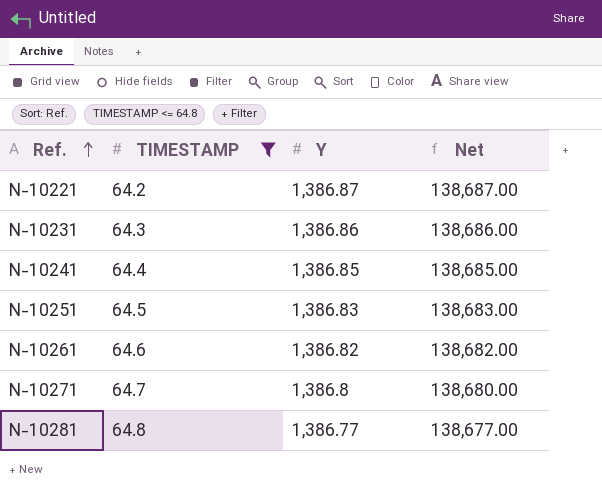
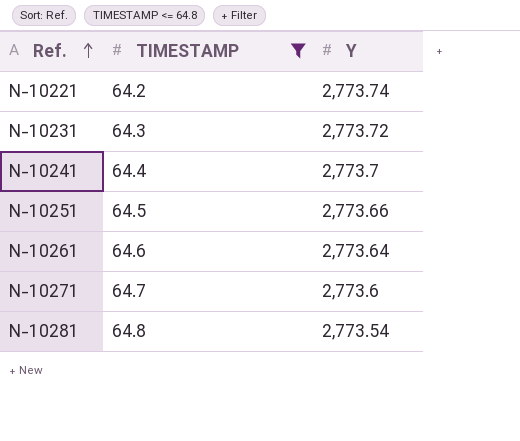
column Net | formula: [Y] * 100 -> none
N-10221 | Y: 1,386.87 -> 2,773.74
N-10231 | Y: 1,386.86 -> 2,773.72
N-10241 | Y: 1,386.85 -> 2,773.7
N-10251 | Y: 1,386.83 -> 2,773.66
N-10261 | Y: 1,386.82 -> 2,773.64
N-10271 | Y: 1,386.8 -> 2,773.6
N-10281 | Y: 1,386.77 -> 2,773.54

